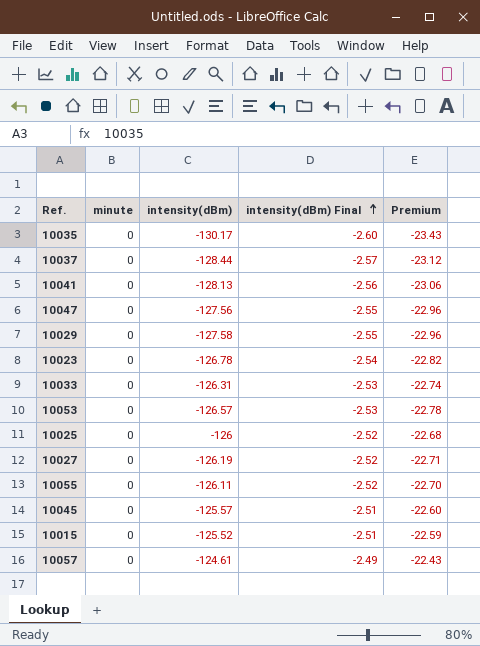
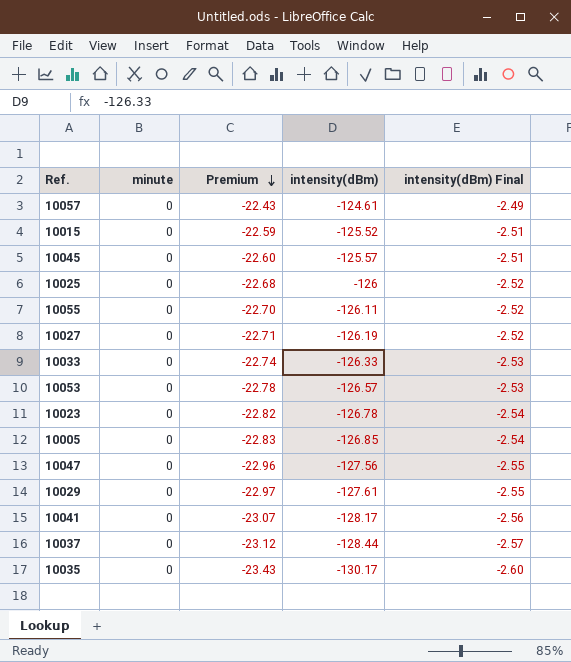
row order: intensity(dBm) Final ascending -> Premium descending
column Premium | position: 5 -> 3
10033 | intensity(dBm): -126.31 -> -126.33
row 10005: none -> 0 | -22.83 | -126.85 | -2.54
10029 | Premium: -22.96 -> -22.97
10029 | intensity(dBm): -127.58 -> -127.61
10041 | Premium: -23.06 -> -23.07
10041 | intensity(dBm): -128.13 -> -128.17

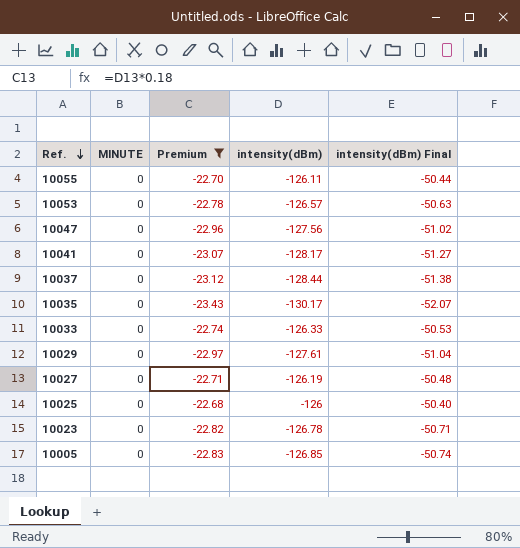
filter: none -> Premium <= -22.68
row order: Premium descending -> Ref. descending
column name: minute -> MINUTE
column intensity(dBm) Final | formula: [intensity(dBm)] * 0.02 -> [intensity(dBm)] * 0.4

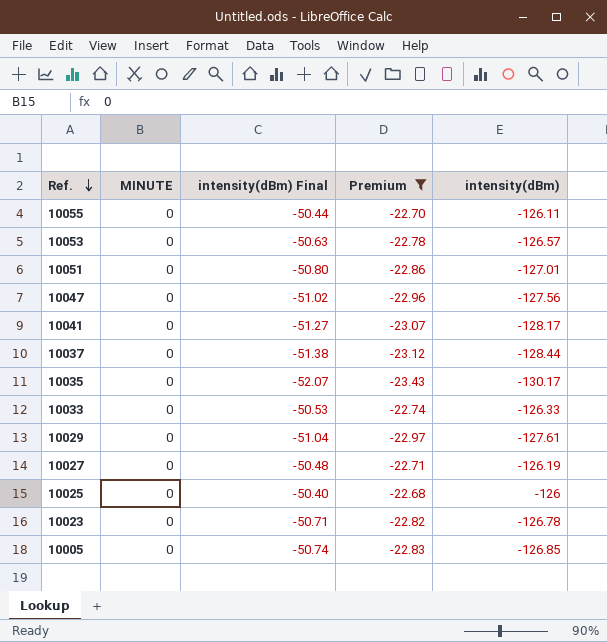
column intensity(dBm) Final | position: 5 -> 3
row 10051: none -> 0 | -50.80 | -22.86 | -127.01

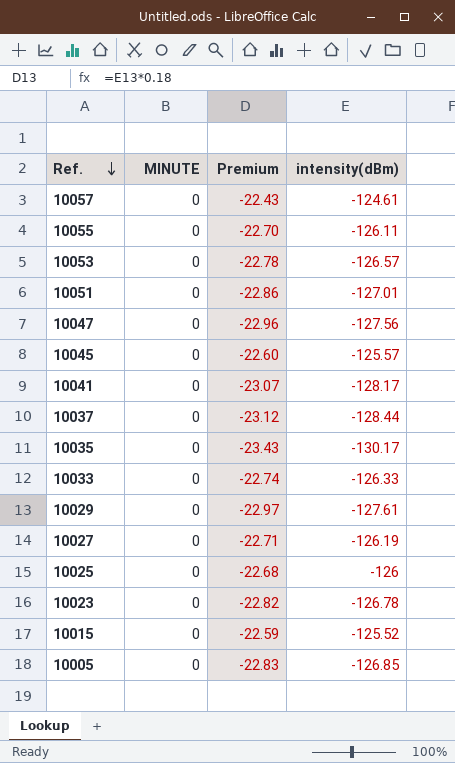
filter: Premium <= -22.68 -> none
column intensity(dBm) Final | formula: [intensity(dBm)] * 0.4 -> none

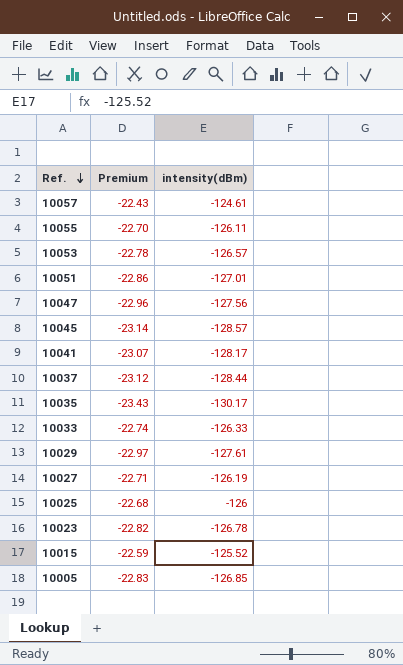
column MINUTE | position: 2 -> none
10045 | Premium: -22.60 -> -23.14
10045 | intensity(dBm): -125.57 -> -128.57

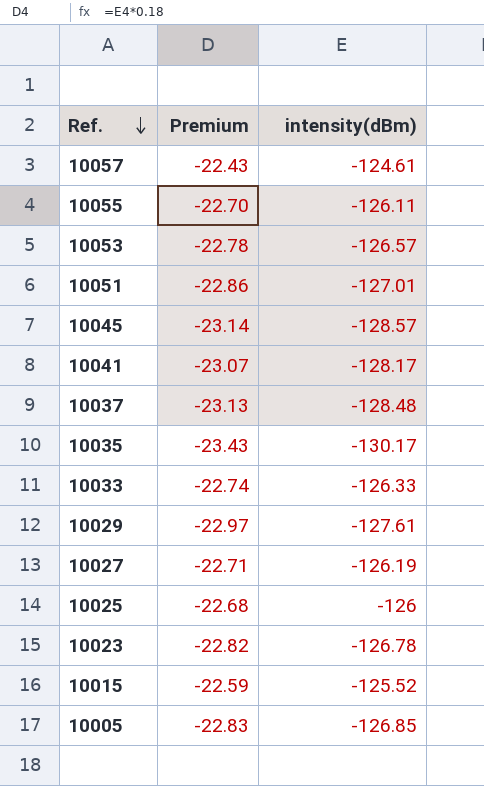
row 10047: -22.96 | -127.56 -> none
10037 | Premium: -23.12 -> -23.13
10037 | intensity(dBm): -128.44 -> -128.48

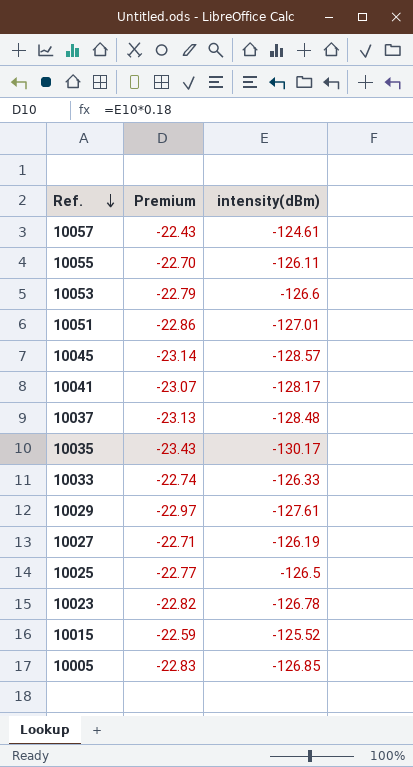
10053 | Premium: -22.78 -> -22.79
10053 | intensity(dBm): -126.57 -> -126.6
10025 | Premium: -22.68 -> -22.77
10025 | intensity(dBm): -126 -> -126.5

